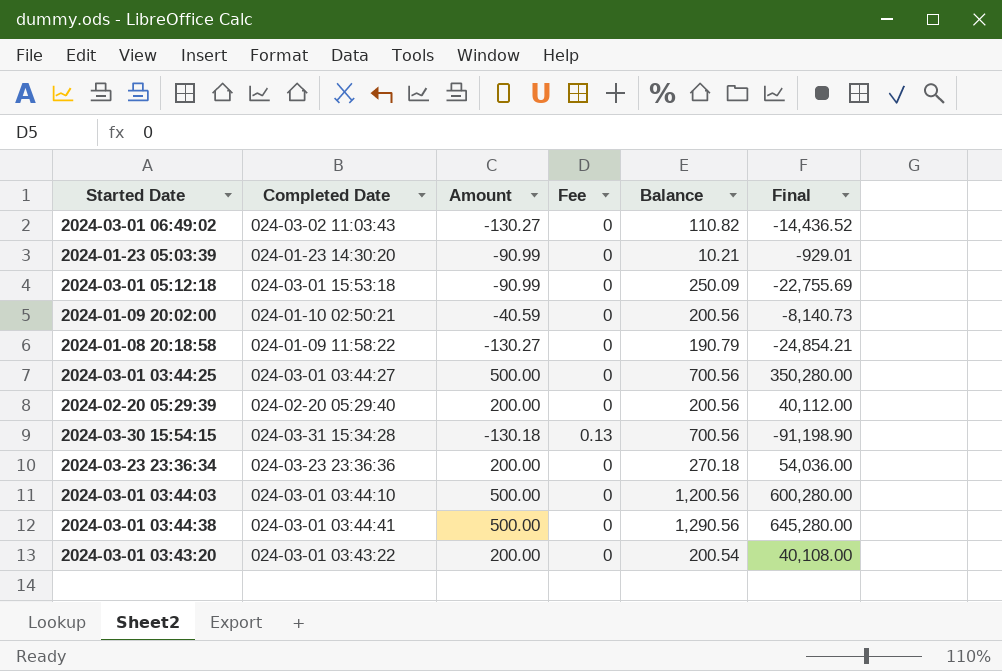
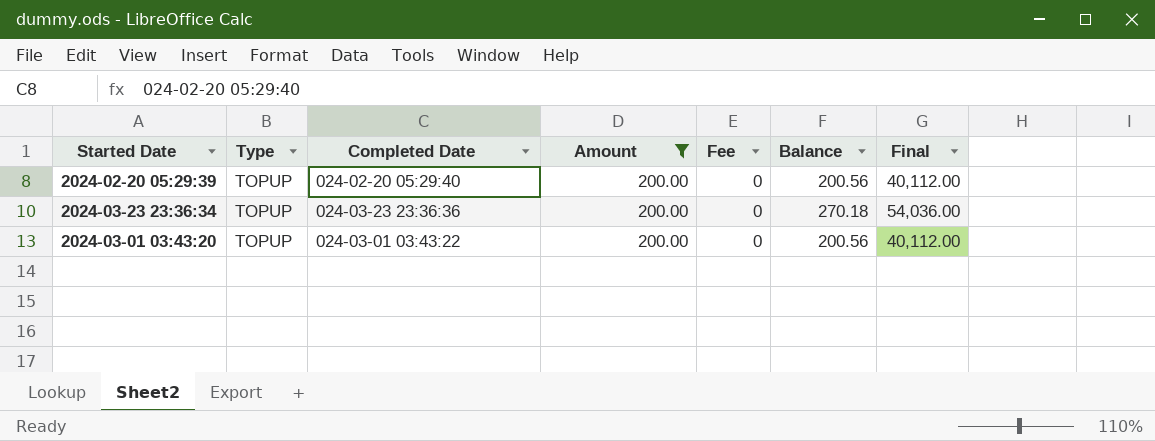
filter: none -> Amount = 200.00
column Type | position: none -> 2
2024-03-01 03:43:20 | Balance: 200.54 -> 200.56
2024-03-01 03:43:20 | Final: 40,108.00 -> 40,112.00

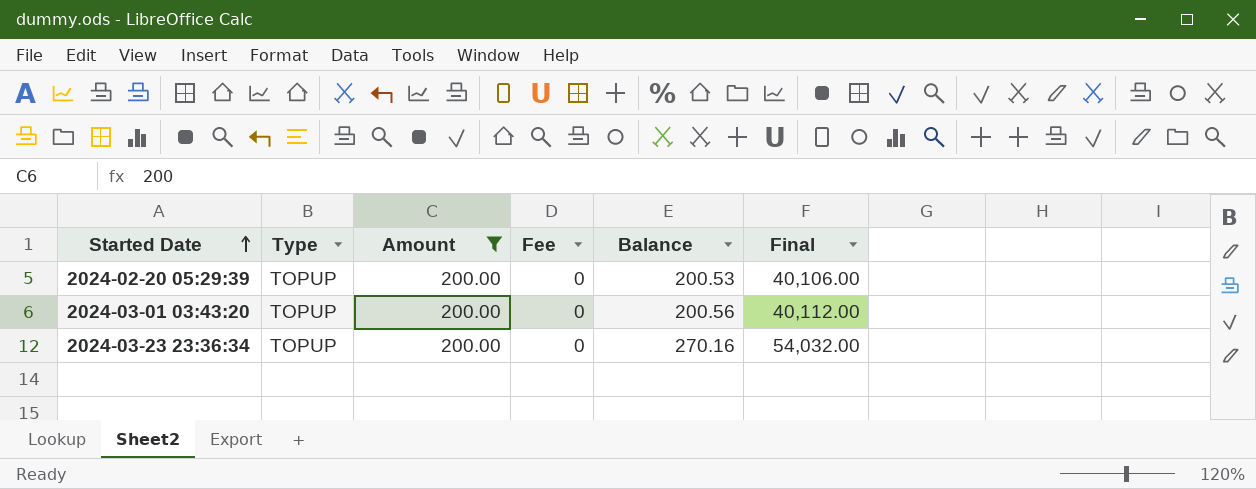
row order: none -> Started Date ascending
column Completed Date | position: 3 -> none
2024-02-20 05:29:39 | Balance: 200.56 -> 200.53
2024-02-20 05:29:39 | Final: 40,112.00 -> 40,106.00
2024-03-23 23:36:34 | Balance: 270.18 -> 270.16
2024-03-23 23:36:34 | Final: 54,036.00 -> 54,032.00

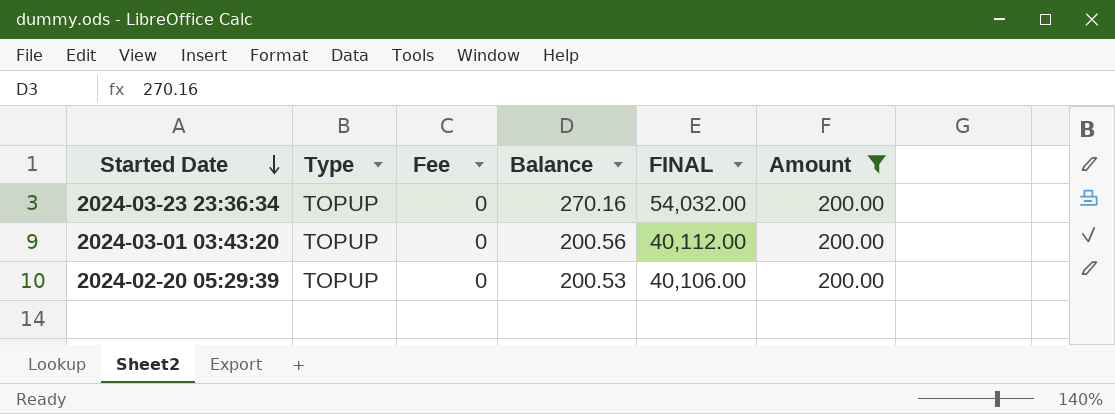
row order: Started Date ascending -> Started Date descending
column name: Final -> FINAL
column Amount | position: 3 -> 6

